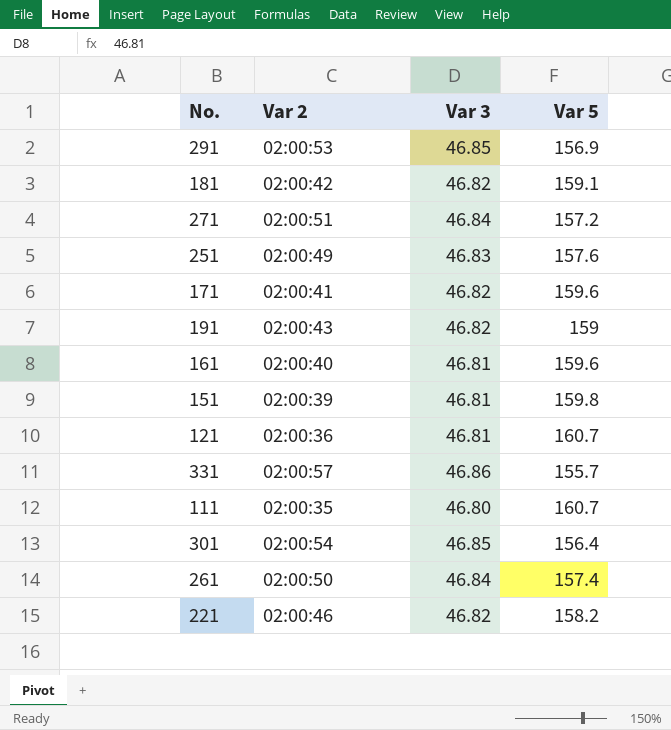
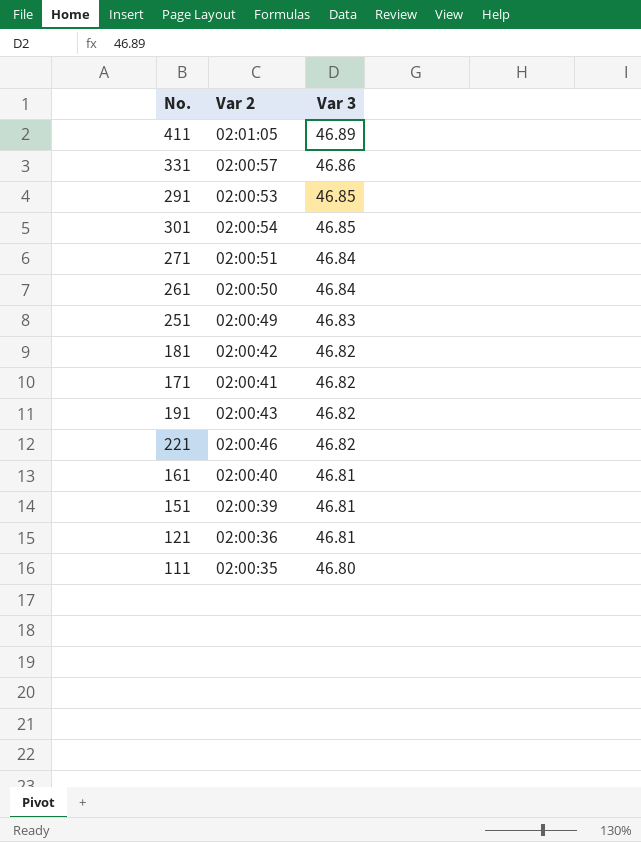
row order: none -> Var 3 descending
column Var 5 | position: 4 -> none
row 411: none -> 02:01:05 | 46.89

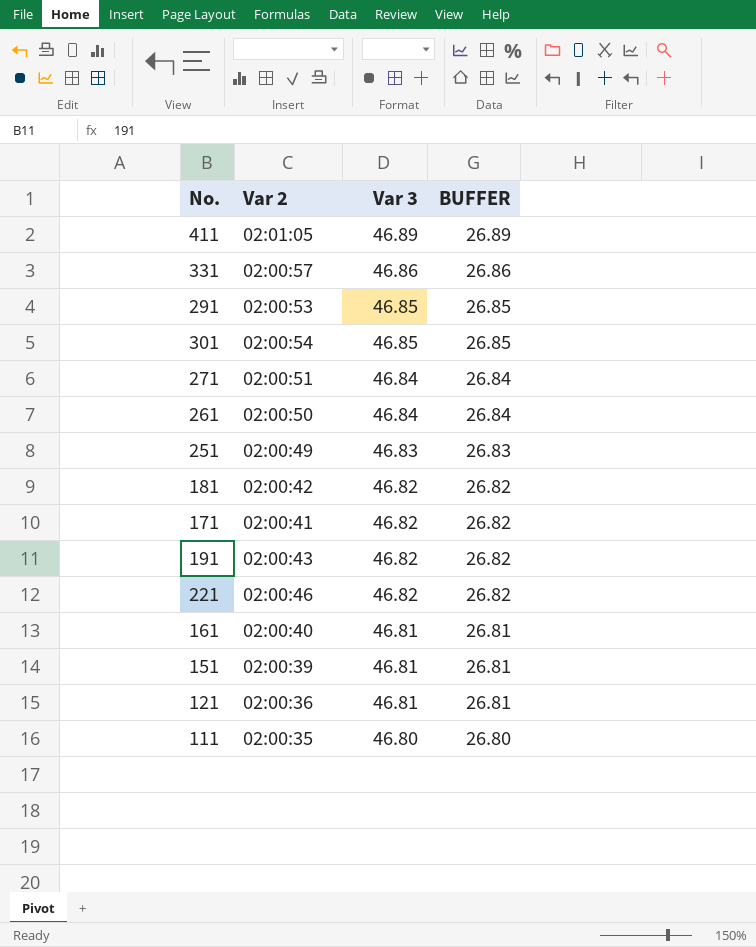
column BUFFER | formula: none -> [Var 3] - 20

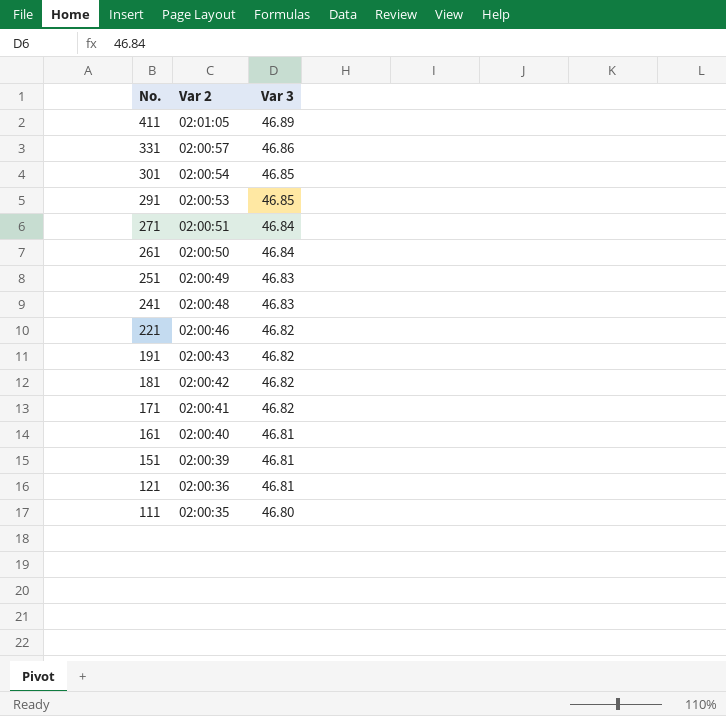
row order: Var 3 descending -> No. descending
column BUFFER | formula: [Var 3] - 20 -> none
row 241: none -> 02:00:48 | 46.83

